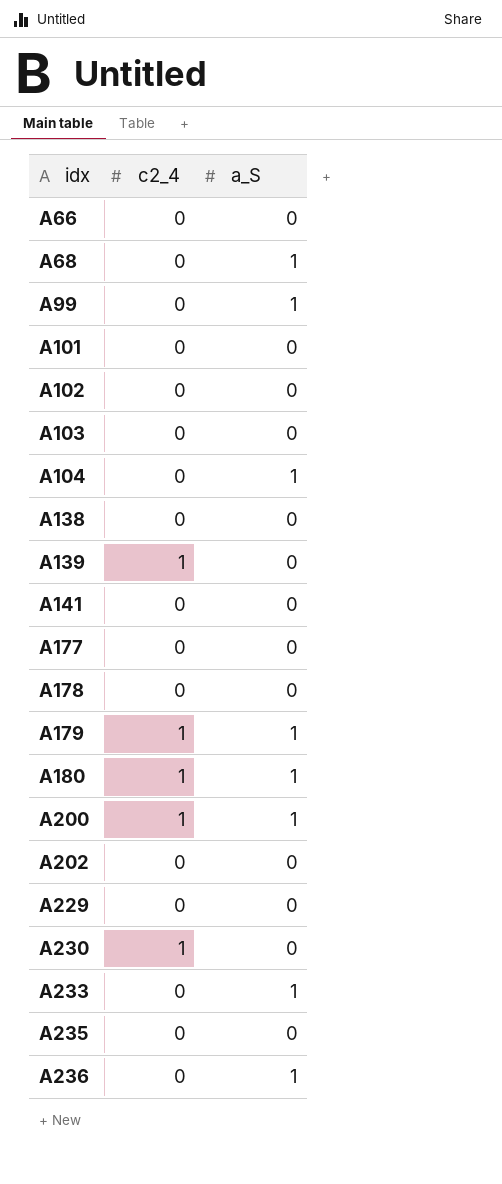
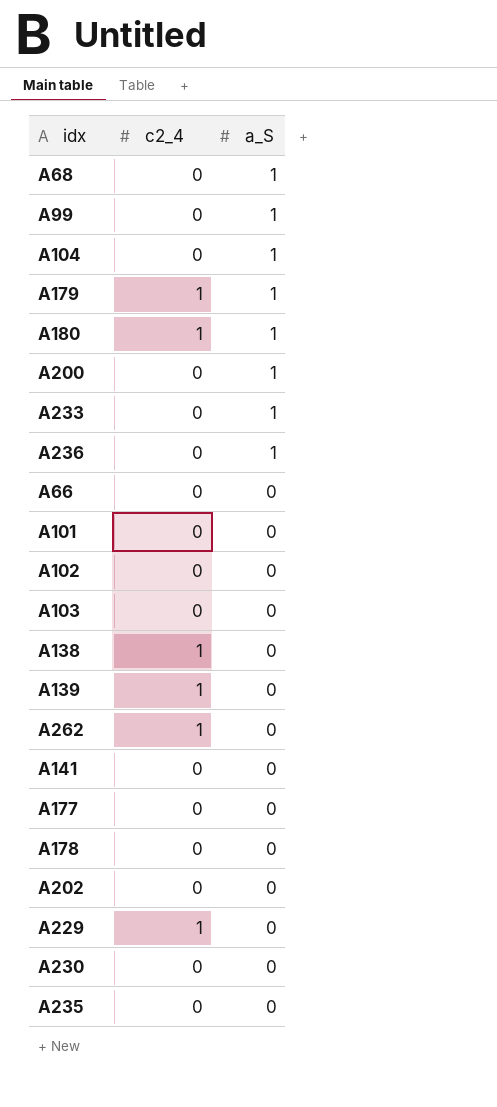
row order: idx ascending -> a_S descending
A200 | c2_4: 1 -> 0
A138 | c2_4: 0 -> 1
row A262: none -> 1 | 0
A229 | c2_4: 0 -> 1
A230 | c2_4: 1 -> 0

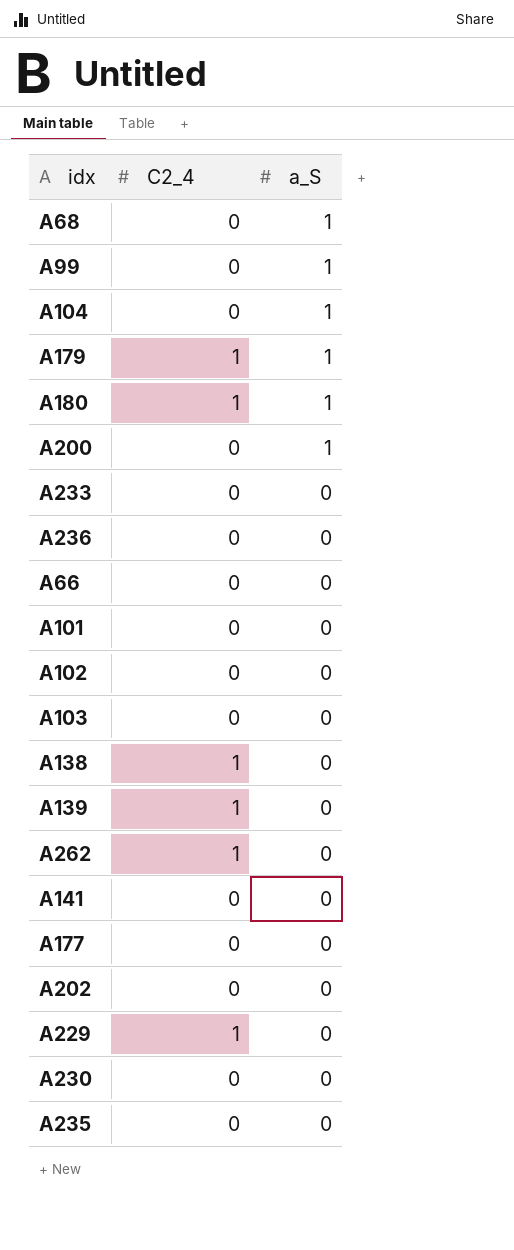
column name: c2_4 -> C2_4
row A178: 0 | 0 -> none
A233 | a_S: 1 -> 0
A236 | a_S: 1 -> 0

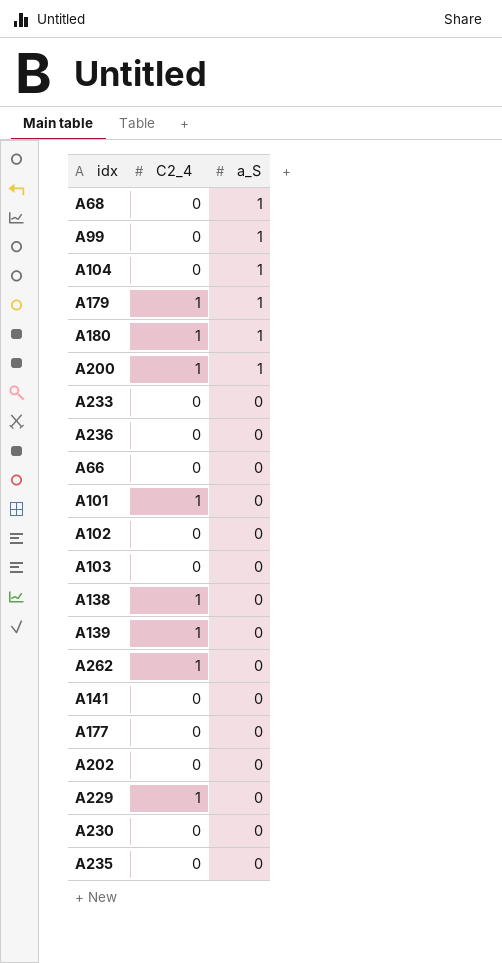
A200 | C2_4: 0 -> 1
A101 | C2_4: 0 -> 1

